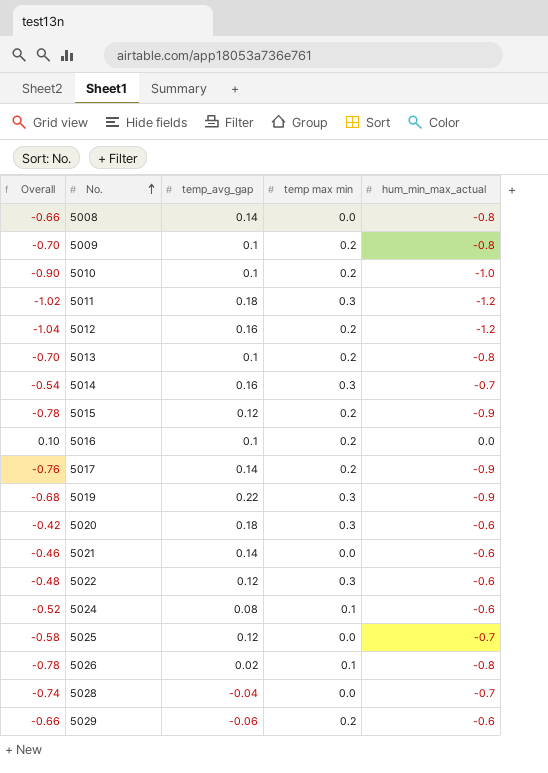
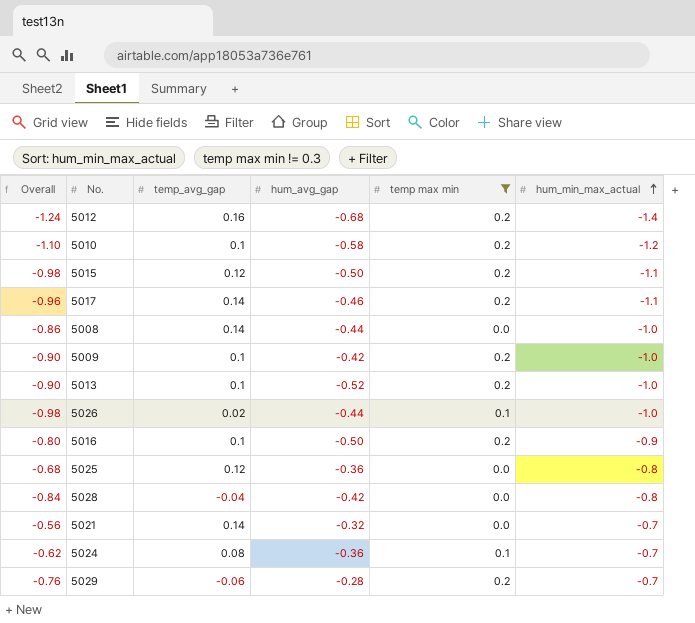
filter: none -> temp max min != 0.3
row order: No. ascending -> hum_min_max_actual ascending
column hum_avg_gap | position: none -> 4
5012 | Overall: -1.04 -> -1.24
5012 | hum_min_max_actual: -1.2 -> -1.4
5010 | Overall: -0.90 -> -1.10
5010 | hum_min_max_actual: -1.0 -> -1.2
5015 | Overall: -0.78 -> -0.98
5015 | hum_min_max_actual: -0.9 -> -1.1
5017 | Overall: -0.76 -> -0.96
5017 | hum_min_max_actual: -0.9 -> -1.1
5008 | Overall: -0.66 -> -0.86
5008 | hum_min_max_actual: -0.8 -> -1.0
5009 | Overall: -0.70 -> -0.90
5009 | hum_min_max_actual: -0.8 -> -1.0
5013 | Overall: -0.70 -> -0.90
5013 | hum_min_max_actual: -0.8 -> -1.0
5026 | Overall: -0.78 -> -0.98
5026 | hum_min_max_actual: -0.8 -> -1.0
5016 | Overall: 0.10 -> -0.80
5016 | hum_min_max_actual: 0.0 -> -0.9
5025 | Overall: -0.58 -> -0.68
5025 | hum_min_max_actual: -0.7 -> -0.8
5028 | Overall: -0.74 -> -0.84
5028 | hum_min_max_actual: -0.7 -> -0.8
5021 | Overall: -0.46 -> -0.56
5021 | hum_min_max_actual: -0.6 -> -0.7
5024 | Overall: -0.52 -> -0.62
5024 | hum_min_max_actual: -0.6 -> -0.7
5029 | Overall: -0.66 -> -0.76
5029 | hum_min_max_actual: -0.6 -> -0.7

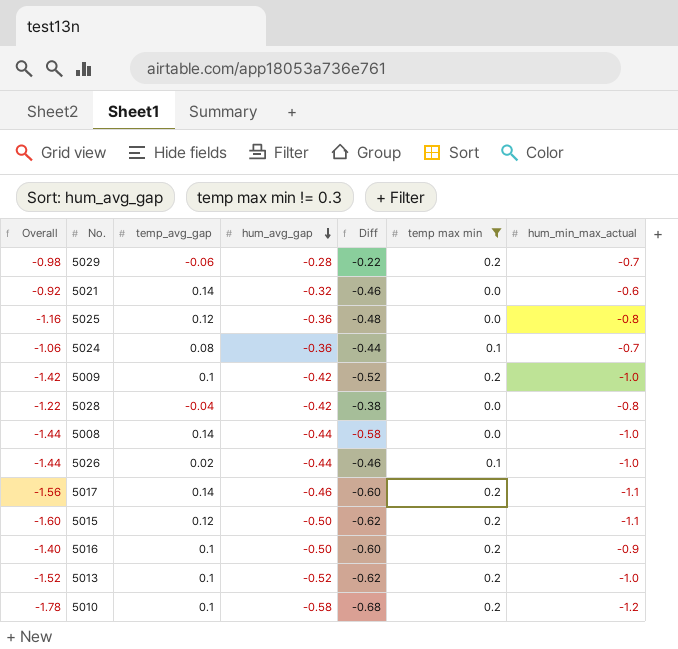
row order: hum_min_max_actual ascending -> hum_avg_gap descending
column Overall | formula: [temp_avg_gap] + [hum_min_max_actual] -> [hum_avg_gap] + [hum_min_max_actual]
column Diff | formula: none -> [hum_avg_gap] - [temp_avg_gap]
row 5012: -1.24 | 0.16 | -0.68 | 0.2 | -1.4 -> none
5021 | hum_min_max_actual: -0.7 -> -0.6

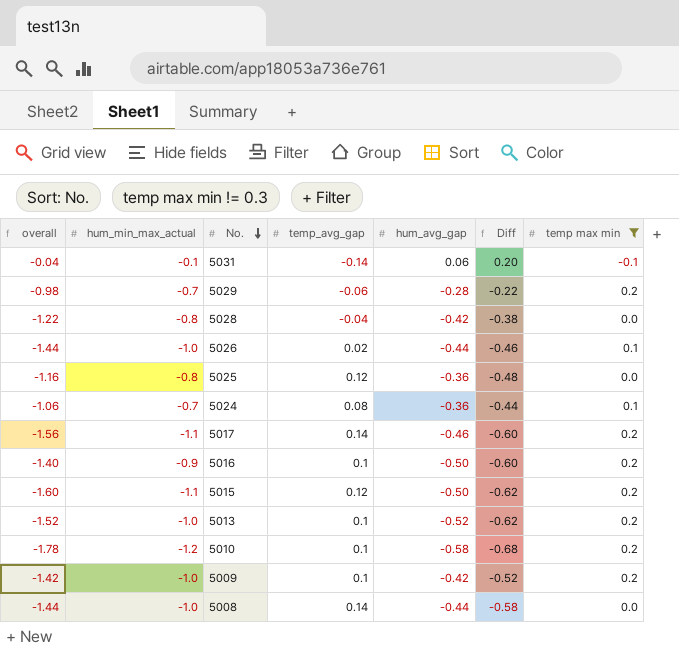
row order: hum_avg_gap descending -> No. descending
column name: Overall -> overall
column hum_min_max_actual | position: 7 -> 2
row 5021: -0.92 | 0.14 | -0.32 | -0.46 | 0.0 | -0.6 -> none
row 5031: none -> -0.04 | -0.1 | -0.14 | 0.06 | 0.20 | -0.1

